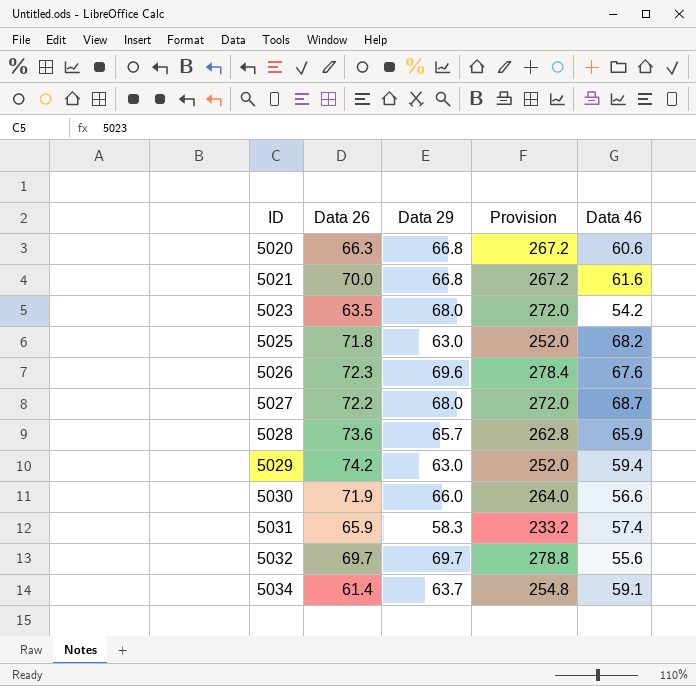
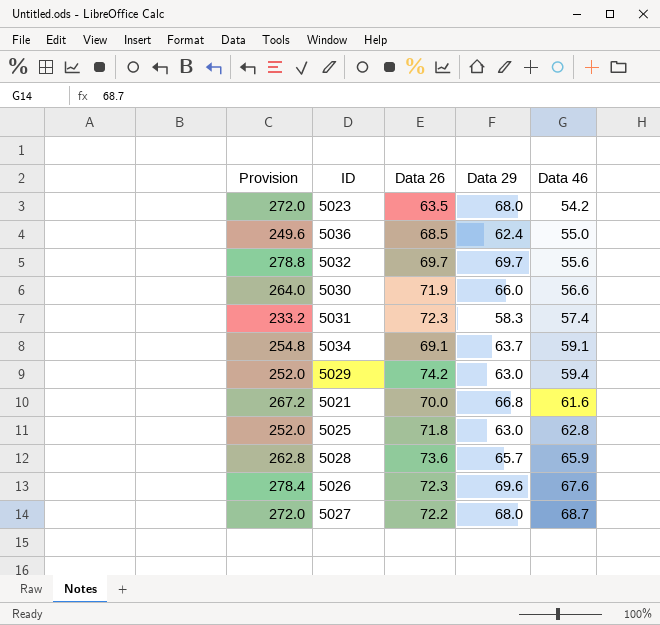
row order: ID ascending -> Data 46 ascending
column Provision | position: 4 -> 1
row 5020: 66.3 | 66.8 | 267.2 | 60.6 -> none
row 5036: none -> 249.6 | 68.5 | 62.4 | 55.0
5031 | Data 26: 65.9 -> 72.3
5034 | Data 26: 61.4 -> 69.1
5025 | Data 46: 68.2 -> 62.8

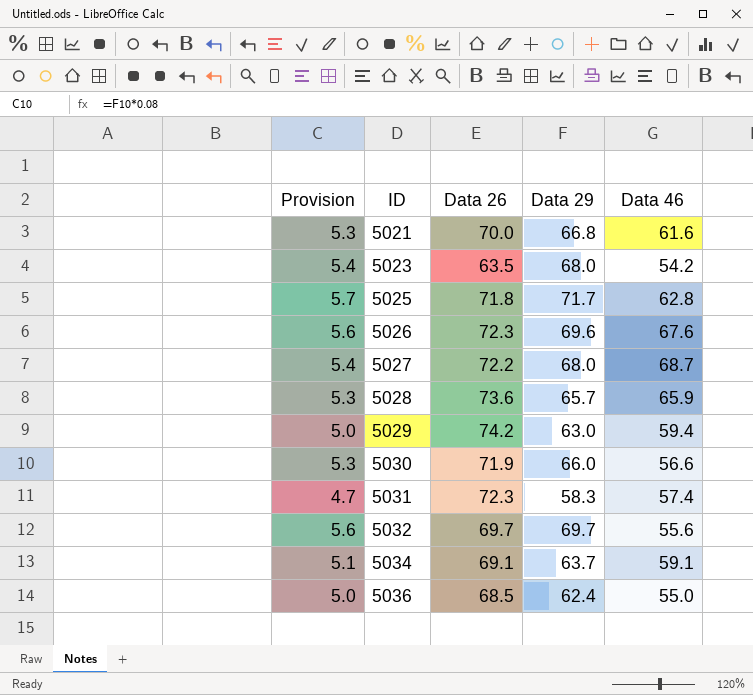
row order: Data 46 ascending -> ID ascending
column Provision | formula: [Data 29] * 4 -> [Data 29] * 0.08
5025 | Data 29: 63.0 -> 71.7

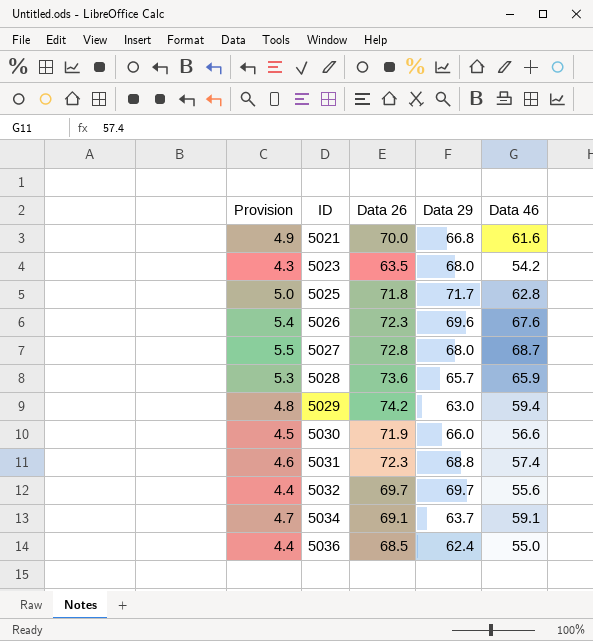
column Provision | formula: [Data 29] * 0.08 -> [Data 46] * 0.08
5027 | Data 26: 72.2 -> 72.8
5031 | Data 29: 58.3 -> 68.8

